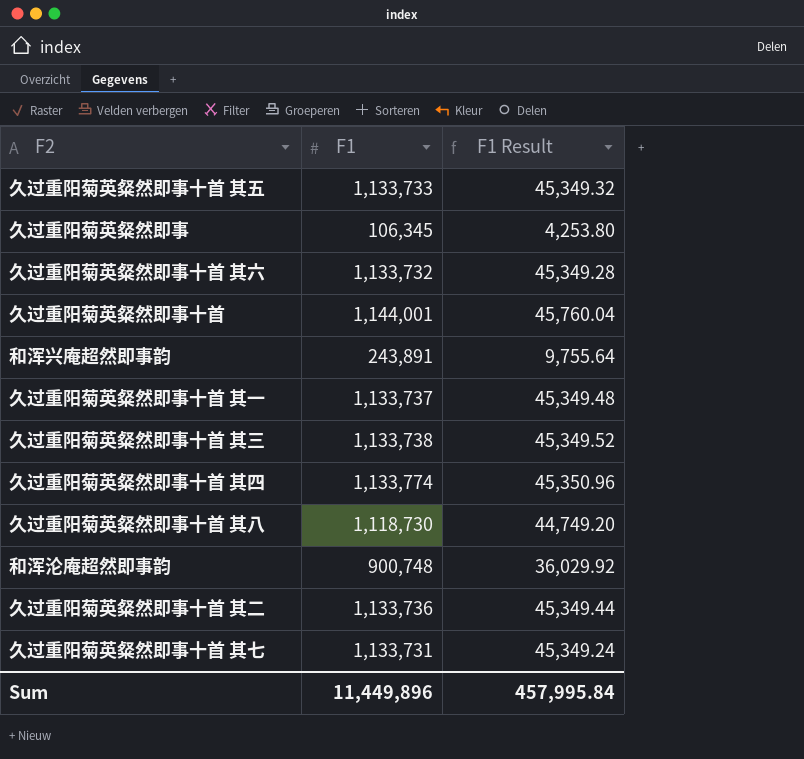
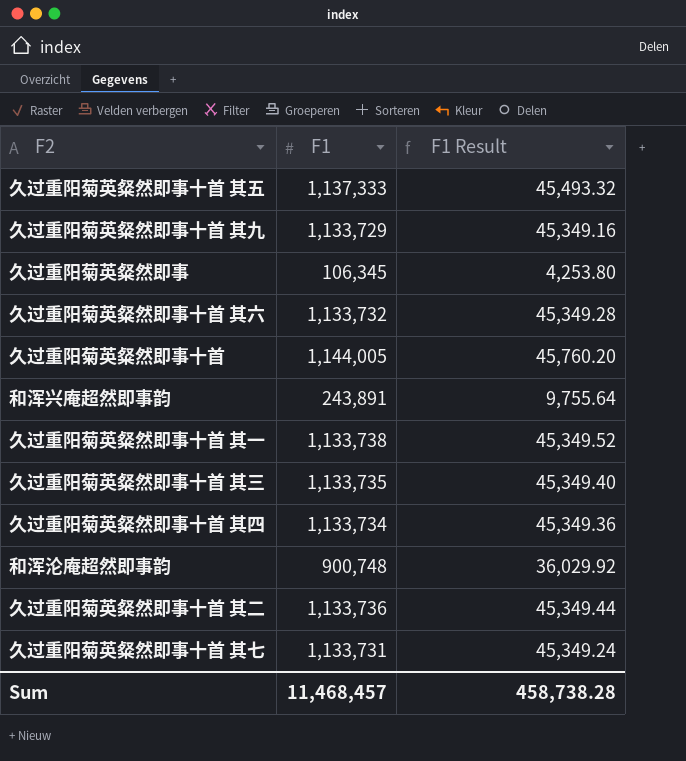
row 久过重阳菊英粲然即事十首 其八: 1,118,730 | 44,749.20 -> none
久过重阳菊英粲然即事十首 其五 | F1: 1,133,733 -> 1,137,333
久过重阳菊英粲然即事十首 其五 | F1 Result: 45,349.32 -> 45,493.32
row 久过重阳菊英粲然即事十首 其九: none -> 1,133,729 | 45,349.16
久过重阳菊英粲然即事十首 | F1: 1,144,001 -> 1,144,005
久过重阳菊英粲然即事十首 | F1 Result: 45,760.04 -> 45,760.20
久过重阳菊英粲然即事十首 其一 | F1: 1,133,737 -> 1,133,738
久过重阳菊英粲然即事十首 其一 | F1 Result: 45,349.48 -> 45,349.52
久过重阳菊英粲然即事十首 其三 | F1: 1,133,738 -> 1,133,735
久过重阳菊英粲然即事十首 其三 | F1 Result: 45,349.52 -> 45,349.40
久过重阳菊英粲然即事十首 其四 | F1: 1,133,774 -> 1,133,734
久过重阳菊英粲然即事十首 其四 | F1 Result: 45,350.96 -> 45,349.36
Sum | F1: 11,449,896 -> 11,468,457
Sum | F1 Result: 457,995.84 -> 458,738.28

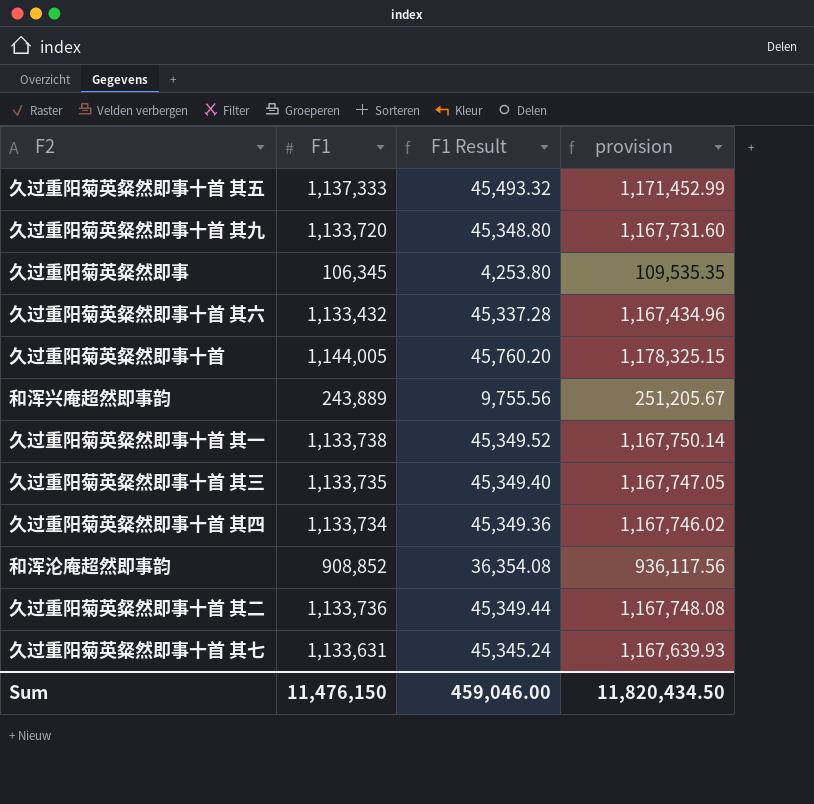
column provision | formula: none -> [F1] * 1.03
久过重阳菊英粲然即事十首 其九 | F1: 1,133,729 -> 1,133,720
久过重阳菊英粲然即事十首 其九 | F1 Result: 45,349.16 -> 45,348.80
久过重阳菊英粲然即事十首 其六 | F1: 1,133,732 -> 1,133,432
久过重阳菊英粲然即事十首 其六 | F1 Result: 45,349.28 -> 45,337.28
和浑兴庵超然即事韵 | F1: 243,891 -> 243,889
和浑兴庵超然即事韵 | F1 Result: 9,755.64 -> 9,755.56
和浑沦庵超然即事韵 | F1: 900,748 -> 908,852
和浑沦庵超然即事韵 | F1 Result: 36,029.92 -> 36,354.08
久过重阳菊英粲然即事十首 其七 | F1: 1,133,731 -> 1,133,631
久过重阳菊英粲然即事十首 其七 | F1 Result: 45,349.24 -> 45,345.24
Sum | F1: 11,468,457 -> 11,476,150
Sum | F1 Result: 458,738.28 -> 459,046.00

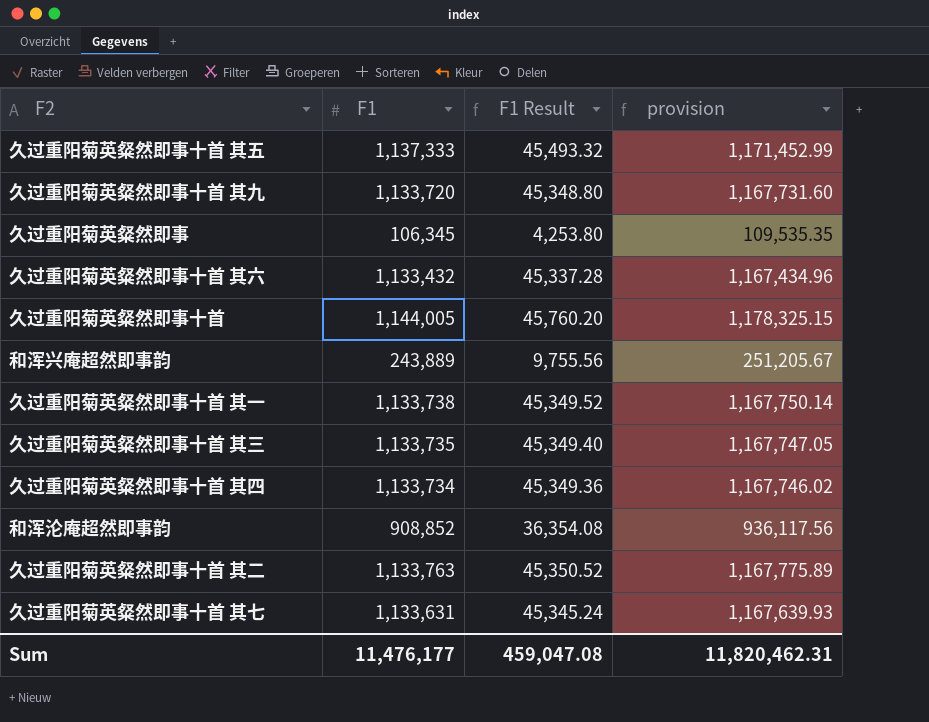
久过重阳菊英粲然即事十首 其二 | F1: 1,133,736 -> 1,133,763
久过重阳菊英粲然即事十首 其二 | F1 Result: 45,349.44 -> 45,350.52
久过重阳菊英粲然即事十首 其二 | provision: 1,167,748.08 -> 1,167,775.89
Sum | F1: 11,476,150 -> 11,476,177
Sum | F1 Result: 459,046.00 -> 459,047.08
Sum | provision: 11,820,434.50 -> 11,820,462.31

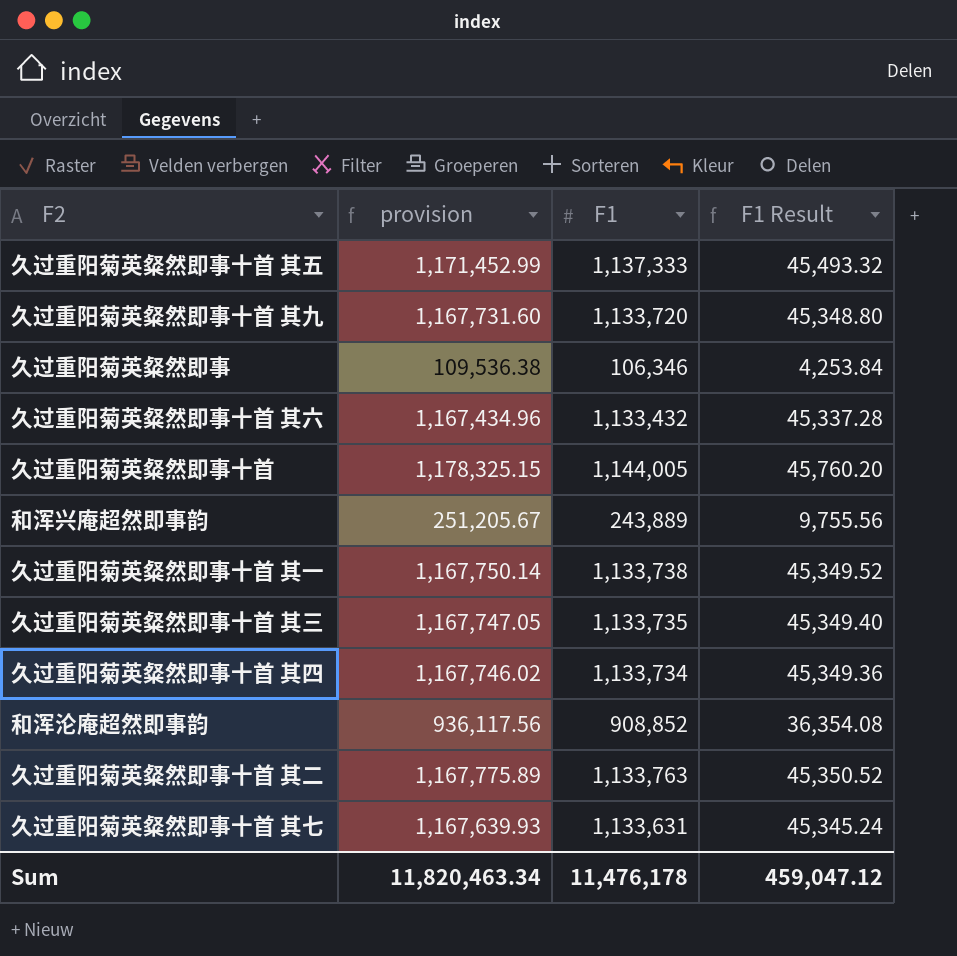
column provision | position: 4 -> 2
久过重阳菊英粲然即事 | provision: 109,535.35 -> 109,536.38
久过重阳菊英粲然即事 | F1: 106,345 -> 106,346
久过重阳菊英粲然即事 | F1 Result: 4,253.80 -> 4,253.84
Sum | provision: 11,820,462.31 -> 11,820,463.34
Sum | F1: 11,476,177 -> 11,476,178
Sum | F1 Result: 459,047.08 -> 459,047.12

